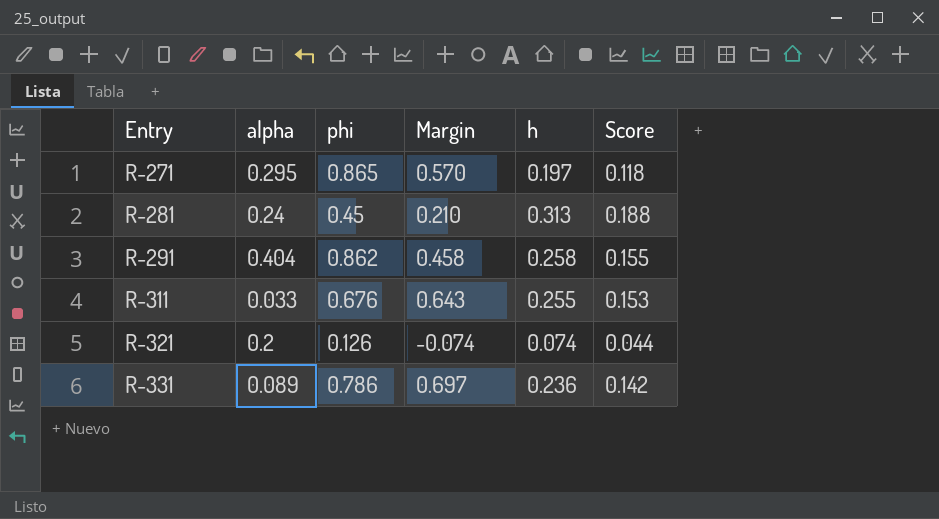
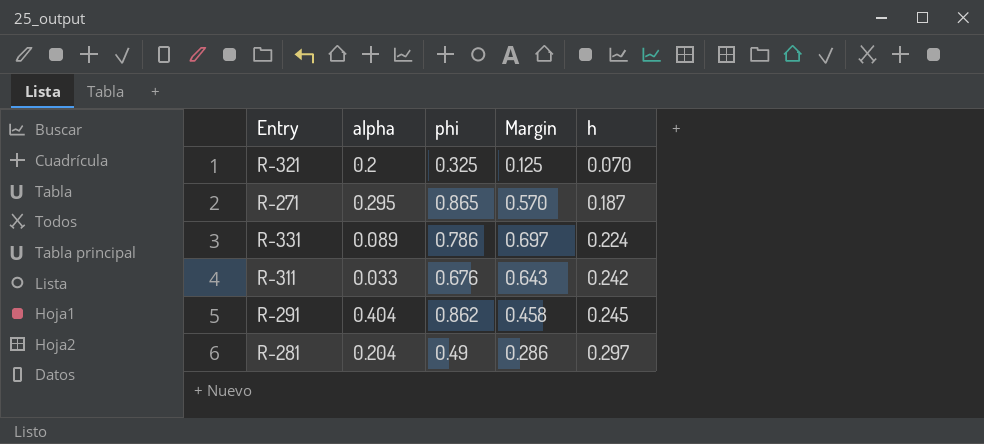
row order: Entry ascending -> h ascending
column Score | formula: [h] * 0.6 -> none
R-321 | phi: 0.126 -> 0.325
R-321 | Margin: -0.074 -> 0.125
R-321 | h: 0.074 -> 0.070
R-271 | h: 0.197 -> 0.187
R-331 | h: 0.236 -> 0.224
R-311 | h: 0.255 -> 0.242
R-291 | h: 0.258 -> 0.245
R-281 | alpha: 0.24 -> 0.204
R-281 | phi: 0.45 -> 0.49
R-281 | Margin: 0.210 -> 0.286
R-281 | h: 0.313 -> 0.297

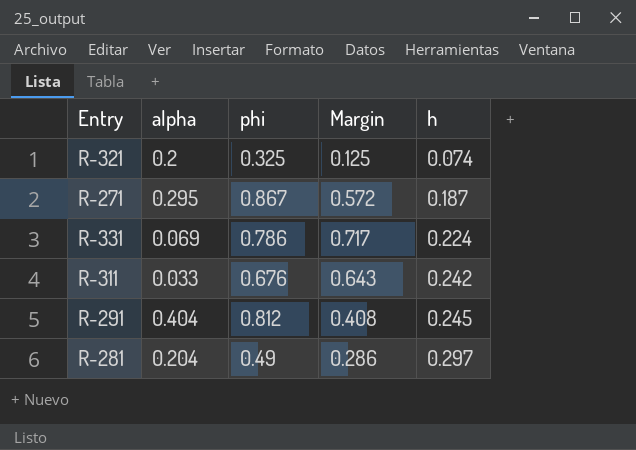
R-321 | h: 0.070 -> 0.074
R-271 | phi: 0.865 -> 0.867
R-271 | Margin: 0.570 -> 0.572
R-331 | alpha: 0.089 -> 0.069
R-331 | Margin: 0.697 -> 0.717
R-291 | phi: 0.862 -> 0.812
R-291 | Margin: 0.458 -> 0.408

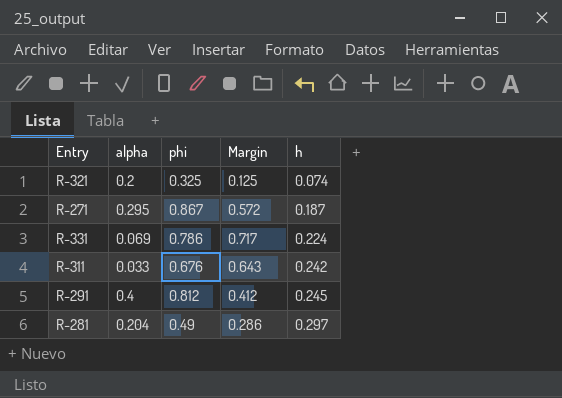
R-291 | alpha: 0.404 -> 0.4
R-291 | Margin: 0.408 -> 0.412

